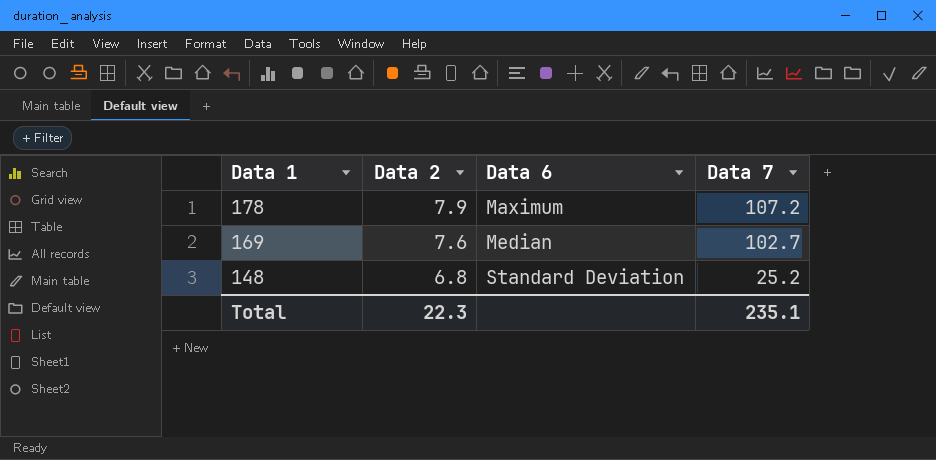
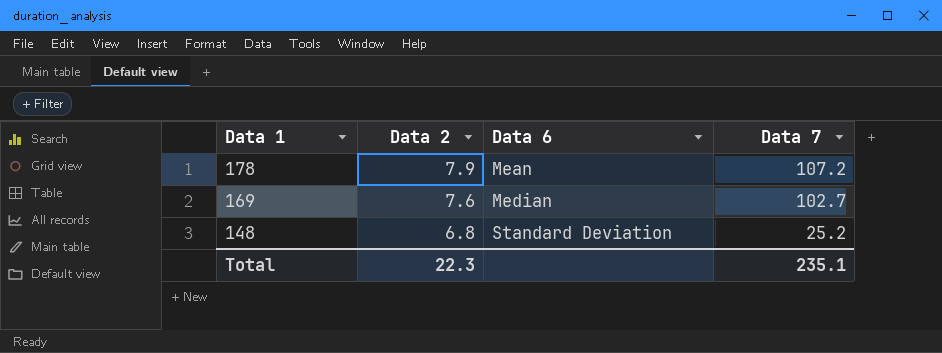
178 | Data 6: Maximum -> Mean

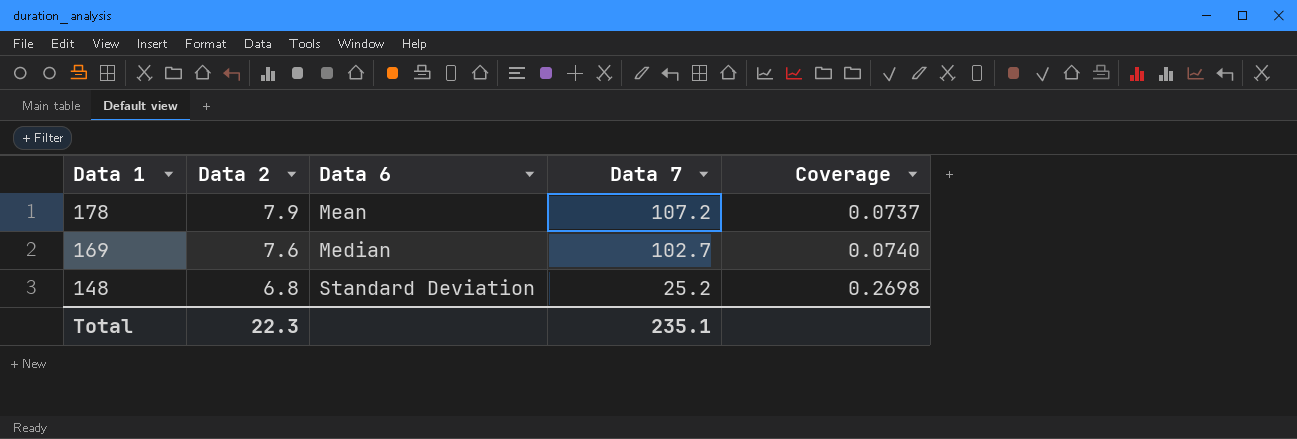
column Coverage | formula: none -> [Data 2] / [Data 7]

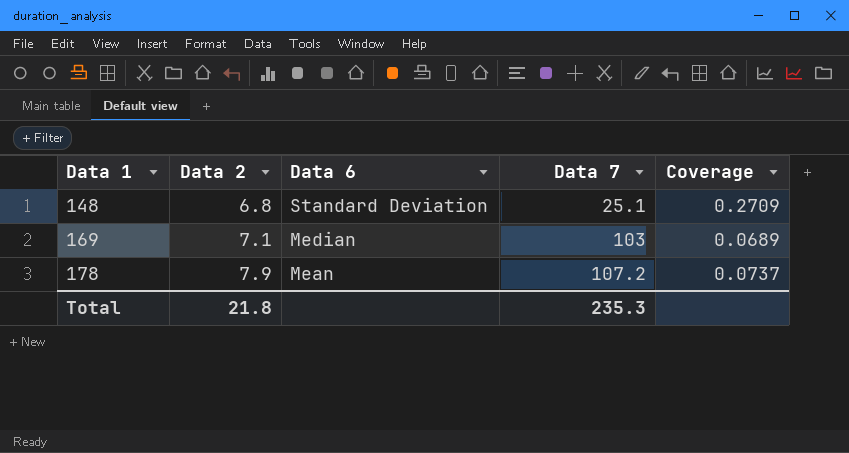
row order: Data 1 descending -> Data 1 ascending
148 | Data 7: 25.2 -> 25.1
148 | Coverage: 0.2698 -> 0.2709
169 | Data 2: 7.6 -> 7.1
169 | Data 7: 102.7 -> 103
169 | Coverage: 0.0740 -> 0.0689
Total | Data 2: 22.3 -> 21.8
Total | Data 7: 235.1 -> 235.3

